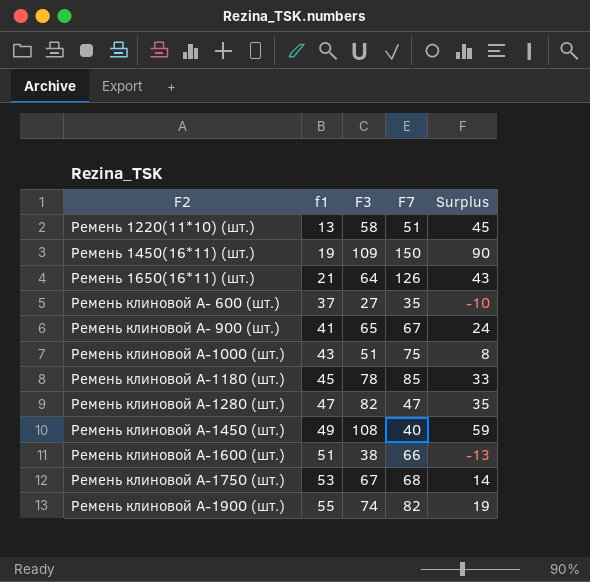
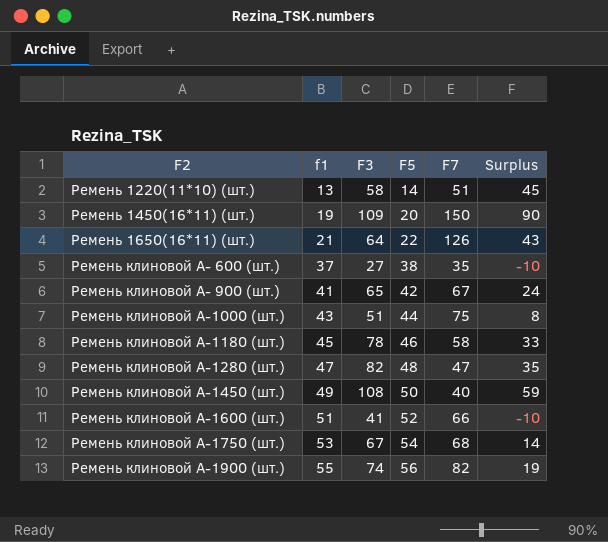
column F5 | position: none -> 4
Ремень клиновой А-1180 (шт.) | F7: 85 -> 58
Ремень клиновой А-1600 (шт.) | F3: 38 -> 41
Ремень клиновой А-1600 (шт.) | Surplus: -13 -> -10

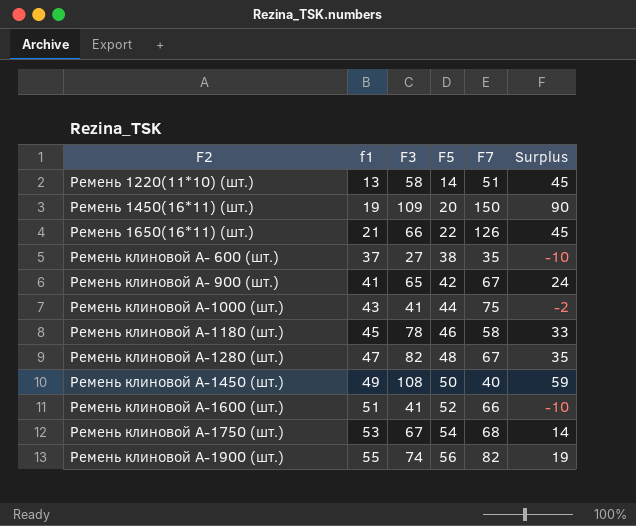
Ремень 1650(16*11) (шт.) | F3: 64 -> 66
Ремень 1650(16*11) (шт.) | Surplus: 43 -> 45
Ремень клиновой А-1000 (шт.) | F3: 51 -> 41
Ремень клиновой А-1000 (шт.) | Surplus: 8 -> -2
Ремень клиновой А-1280 (шт.) | F7: 47 -> 67

